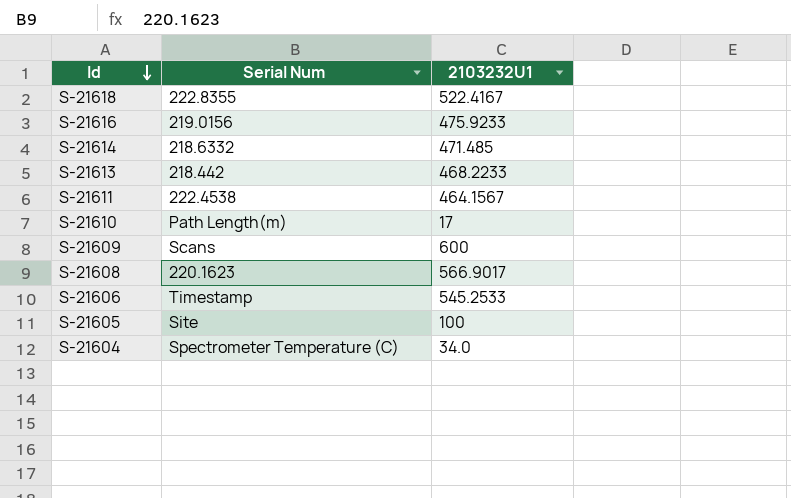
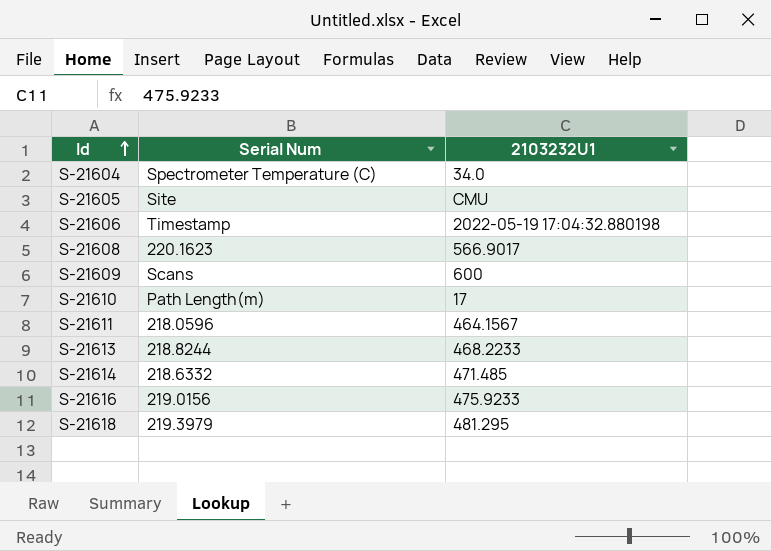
row order: Id descending -> Id ascending
S-21605 | 2103232U1: 100 -> CMU
S-21606 | 2103232U1: 545.2533 -> 2022-05-19 17:04:32.880198
S-21611 | Serial Num: 222.4538 -> 218.0596
S-21613 | Serial Num: 218.442 -> 218.8244
S-21618 | Serial Num: 222.8355 -> 219.3979
S-21618 | 2103232U1: 522.4167 -> 481.295

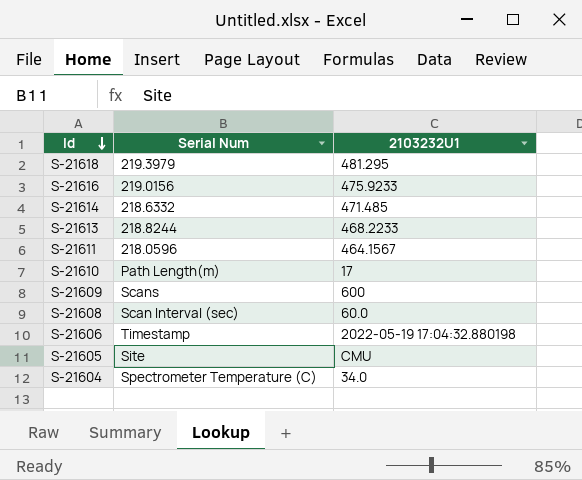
row order: Id ascending -> Id descending
S-21608 | Serial Num: 220.1623 -> Scan Interval (sec)
S-21608 | 2103232U1: 566.9017 -> 60.0

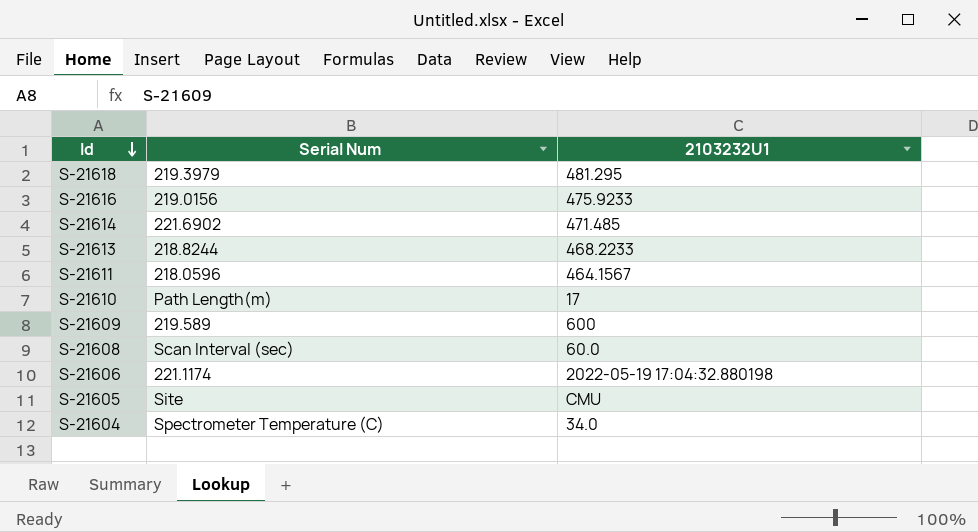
S-21614 | Serial Num: 218.6332 -> 221.6902
S-21609 | Serial Num: Scans -> 219.589
S-21606 | Serial Num: Timestamp -> 221.1174

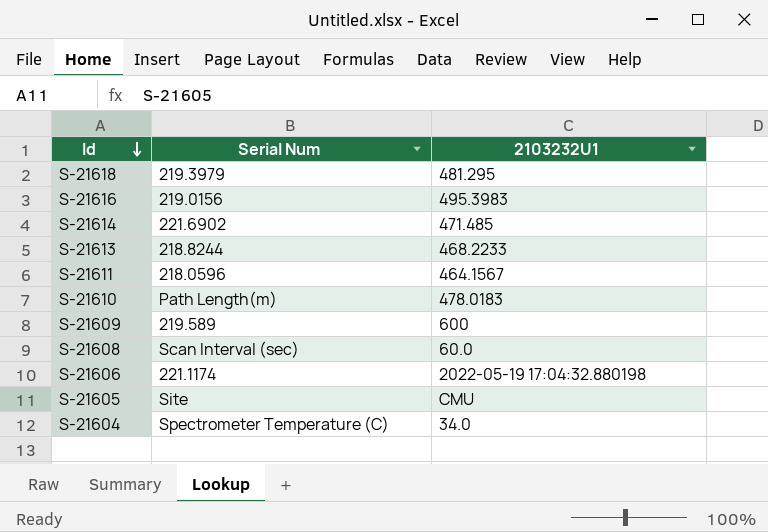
S-21616 | 2103232U1: 475.9233 -> 495.3983
S-21610 | 2103232U1: 17 -> 478.0183

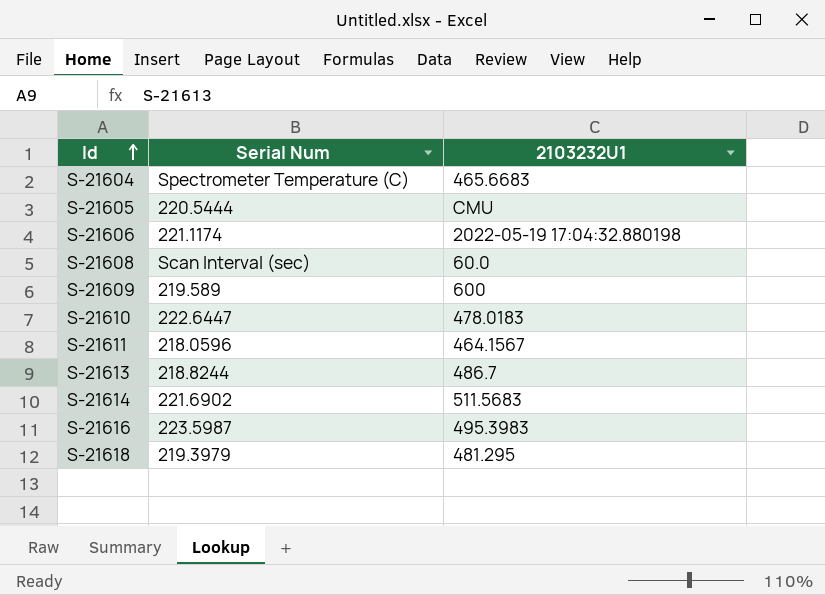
row order: Id descending -> Id ascending
S-21604 | 2103232U1: 34.0 -> 465.6683
S-21605 | Serial Num: Site -> 220.5444
S-21610 | Serial Num: Path Length(m) -> 222.6447
S-21613 | 2103232U1: 468.2233 -> 486.7
S-21614 | 2103232U1: 471.485 -> 511.5683
S-21616 | Serial Num: 219.0156 -> 223.5987

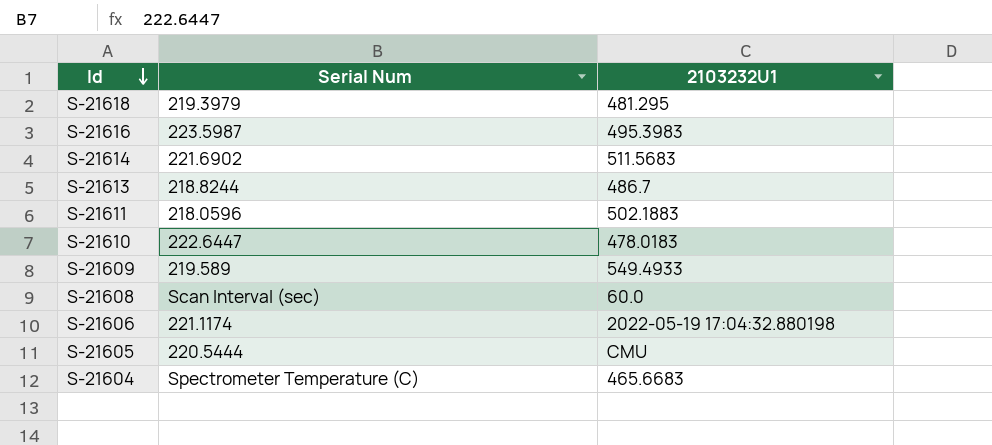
row order: Id ascending -> Id descending
S-21611 | 2103232U1: 464.1567 -> 502.1883
S-21609 | 2103232U1: 600 -> 549.4933

